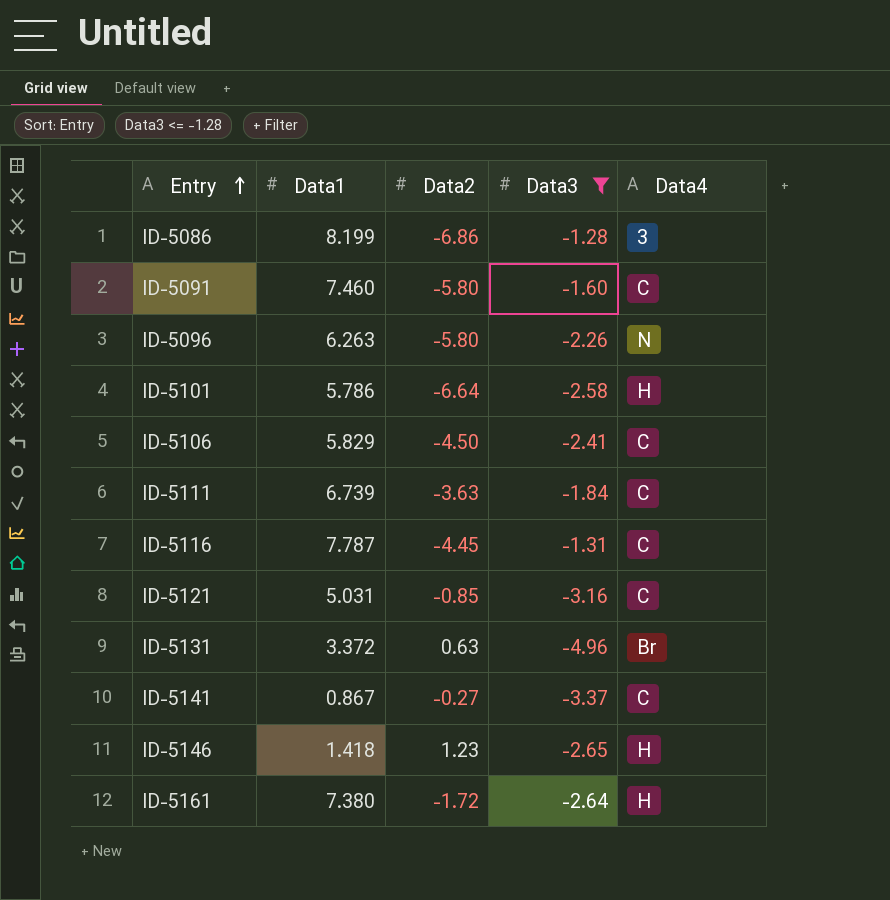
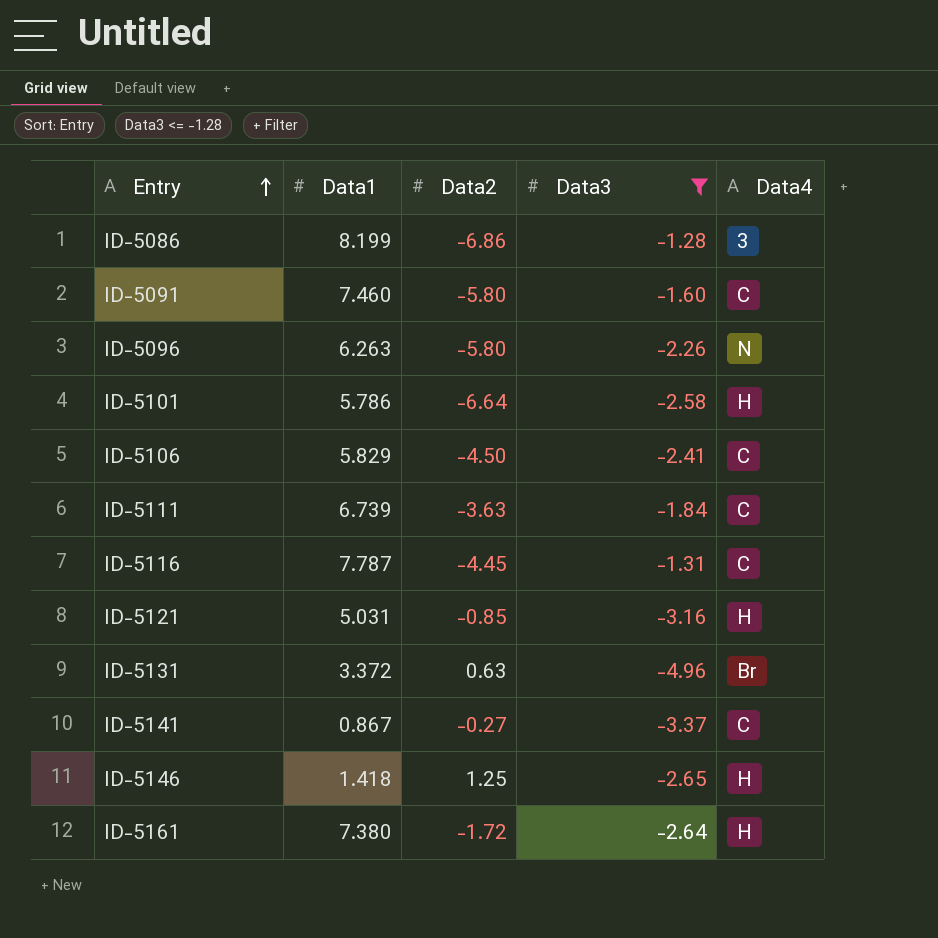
ID-5121 | Data4: C -> H
ID-5146 | Data2: 1.23 -> 1.25

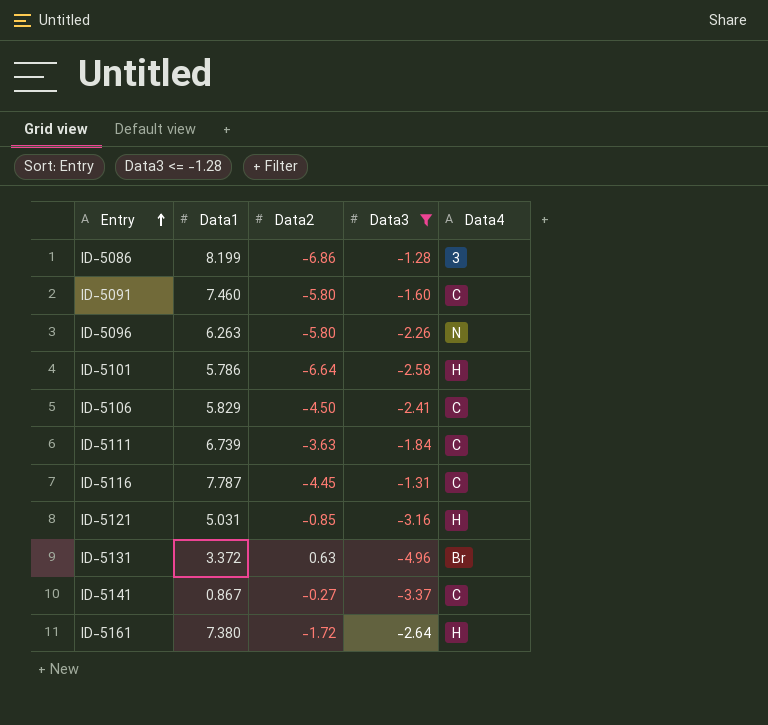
row ID-5146: 1.418 | 1.25 | -2.65 | H -> none

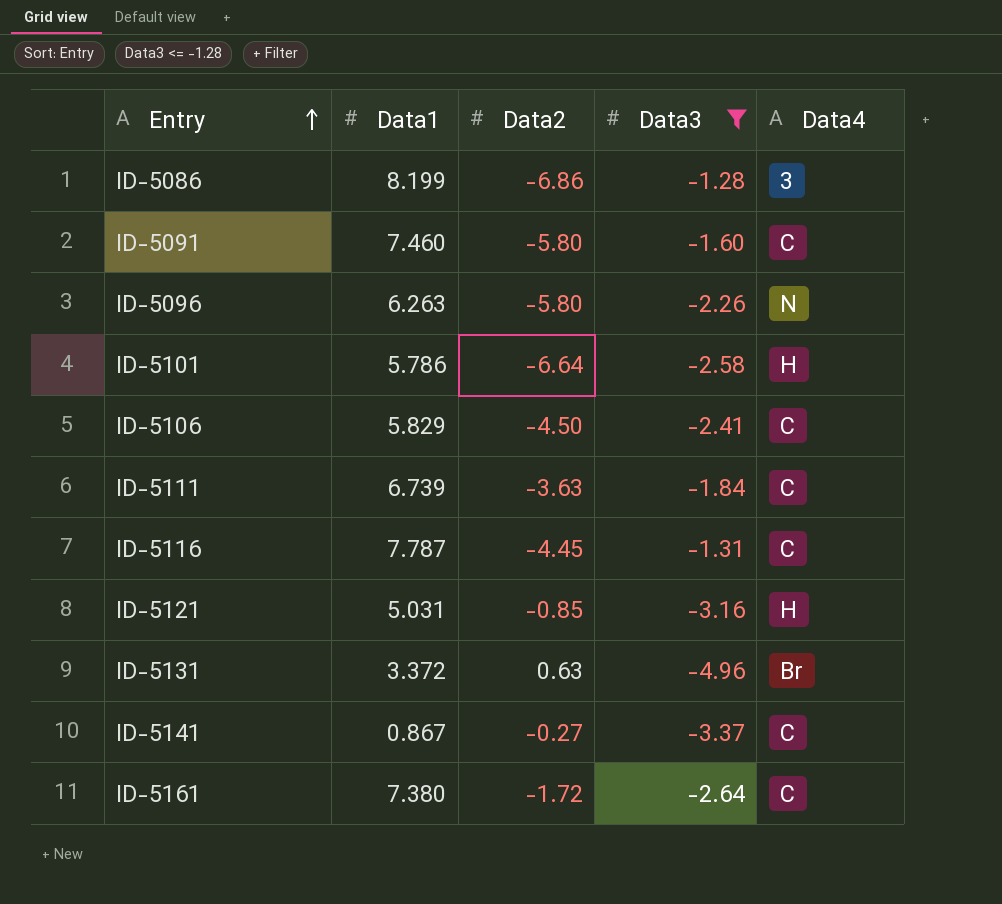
ID-5161 | Data4: H -> C

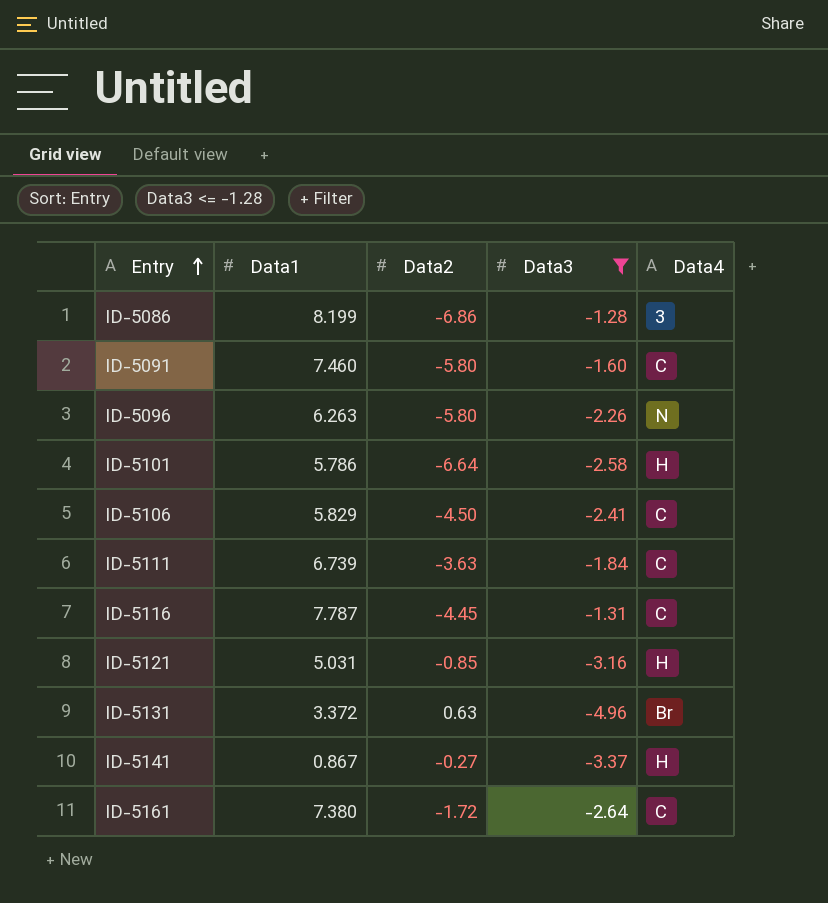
ID-5141 | Data4: C -> H

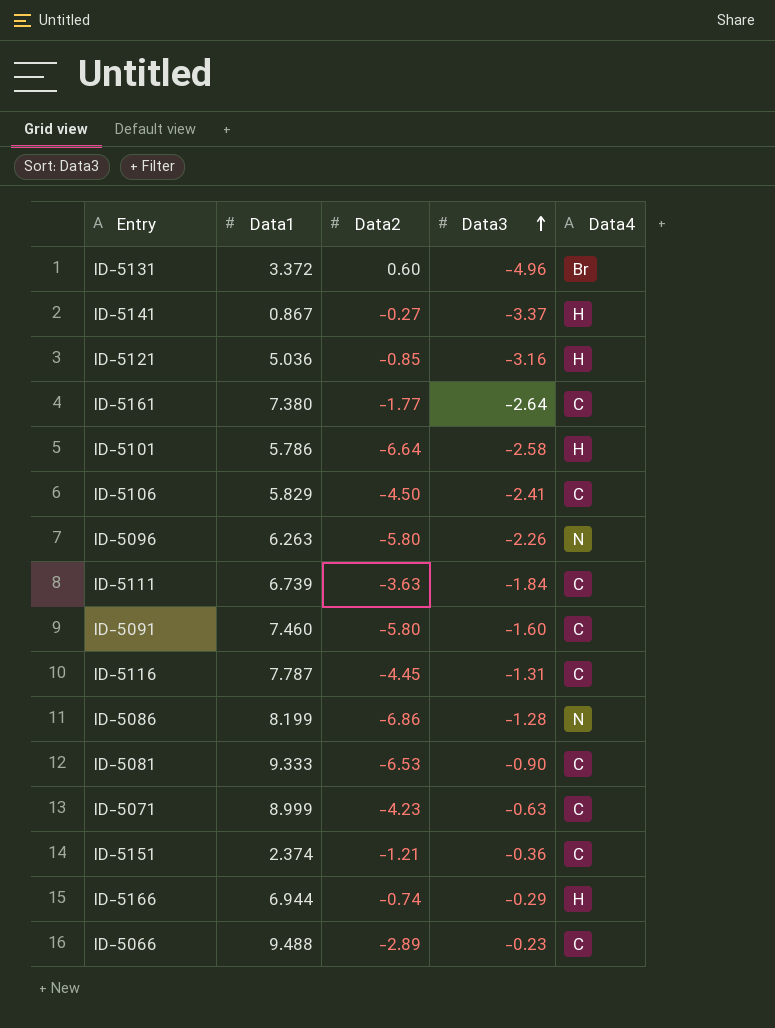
filter: Data3 <= -1.28 -> none
row order: Entry ascending -> Data3 ascending
ID-5131 | Data2: 0.63 -> 0.60
ID-5121 | Data1: 5.031 -> 5.036
ID-5161 | Data2: -1.72 -> -1.77
ID-5086 | Data4: 3 -> N

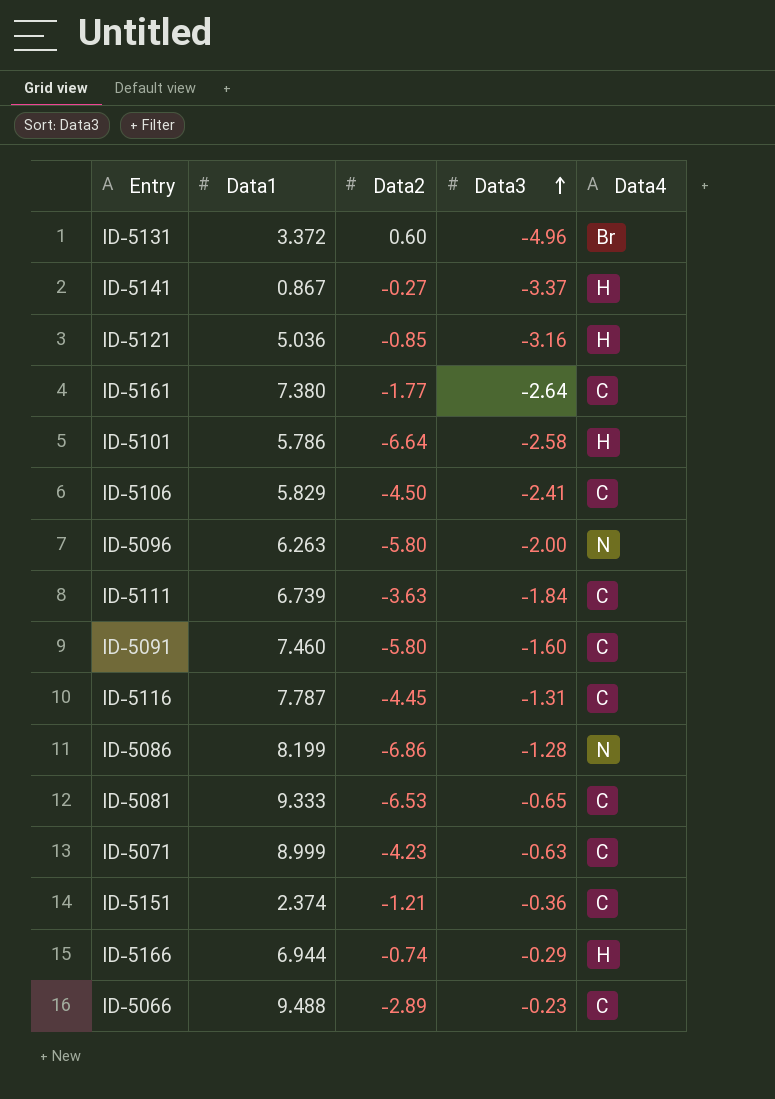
ID-5096 | Data3: -2.26 -> -2.00
ID-5081 | Data3: -0.90 -> -0.65

